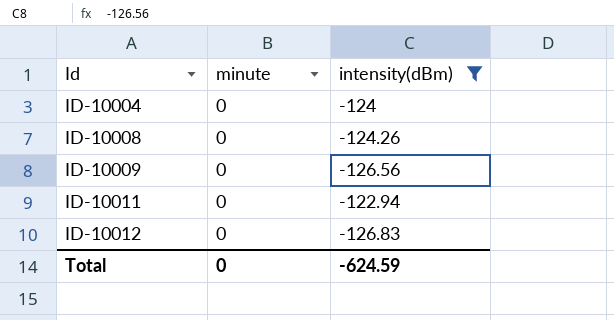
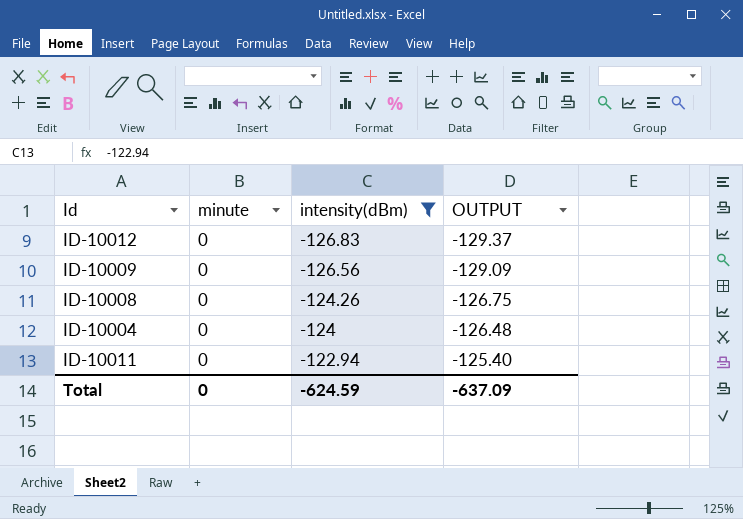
row order: Id ascending -> intensity(dBm) ascending
column OUTPUT | formula: none -> [intensity(dBm)] * 1.02

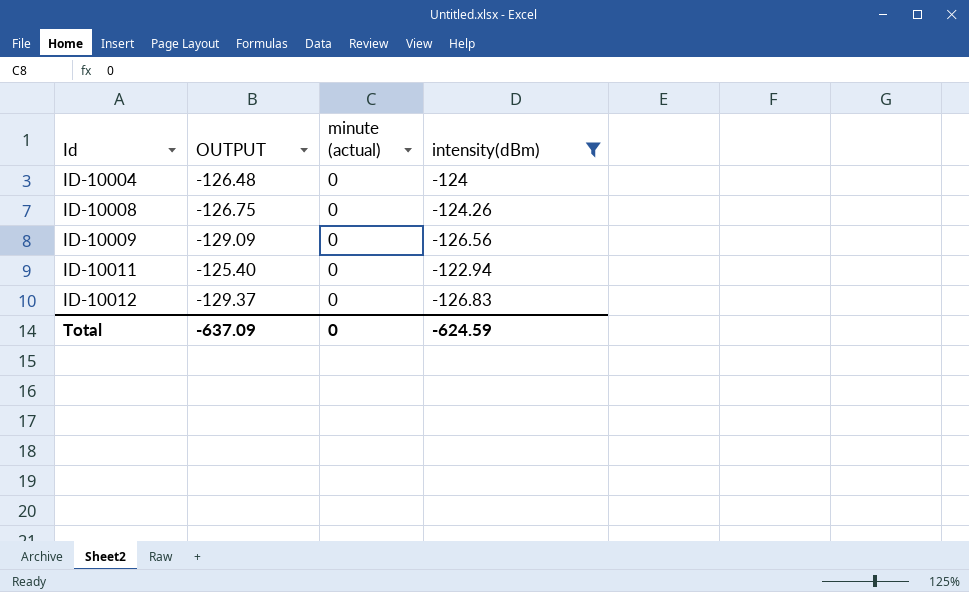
row order: intensity(dBm) ascending -> Id ascending
column OUTPUT | position: 4 -> 2
column name: minute -> minute (actual)

